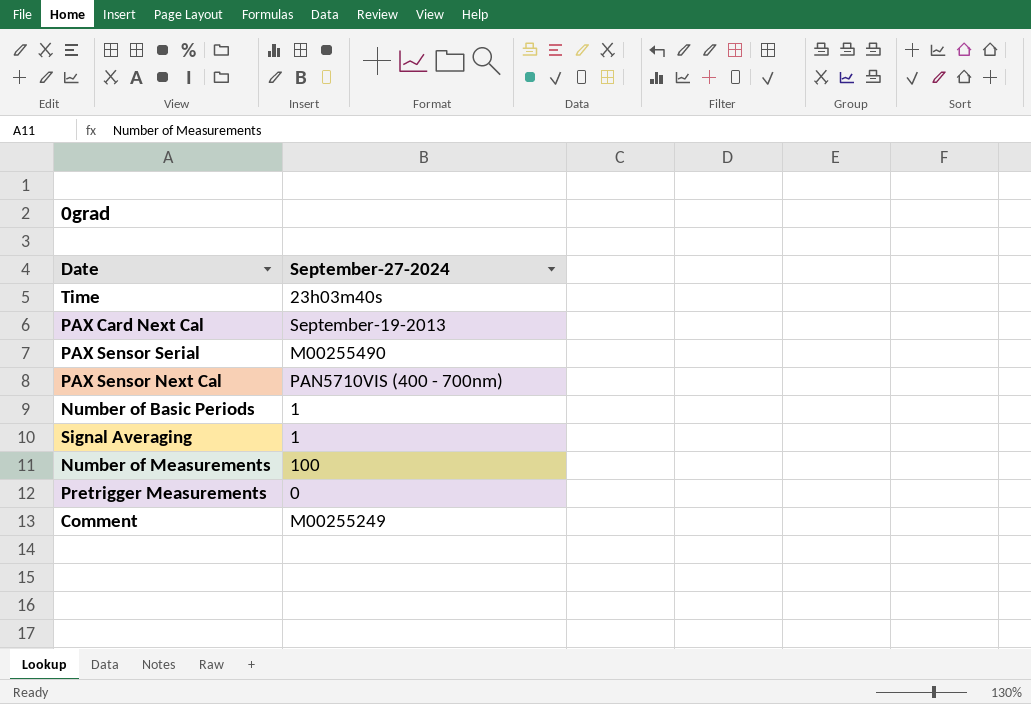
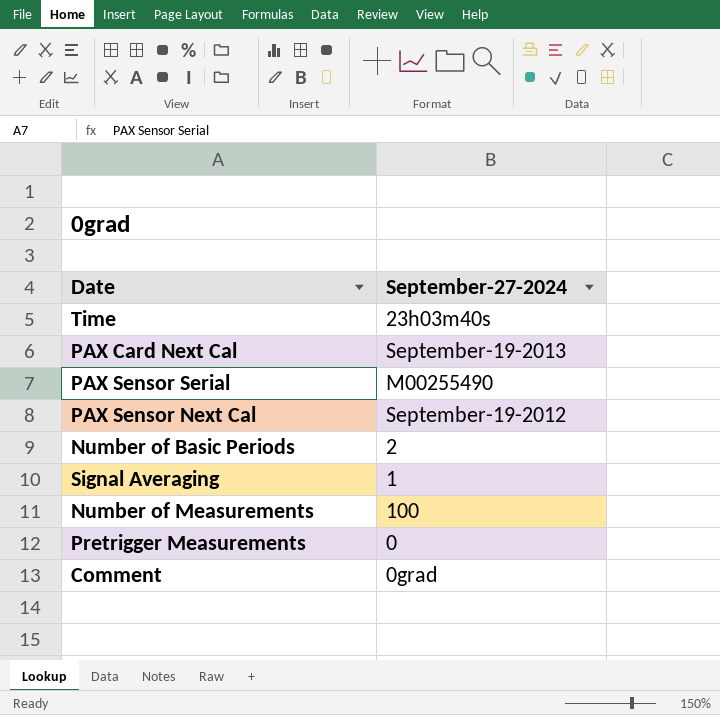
PAX Sensor Next Cal | September-27-2024: PAN5710VIS (400 - 700nm) -> September-19-2012
Number of Basic Periods | September-27-2024: 1 -> 2
Comment | September-27-2024: M00255249 -> 0grad

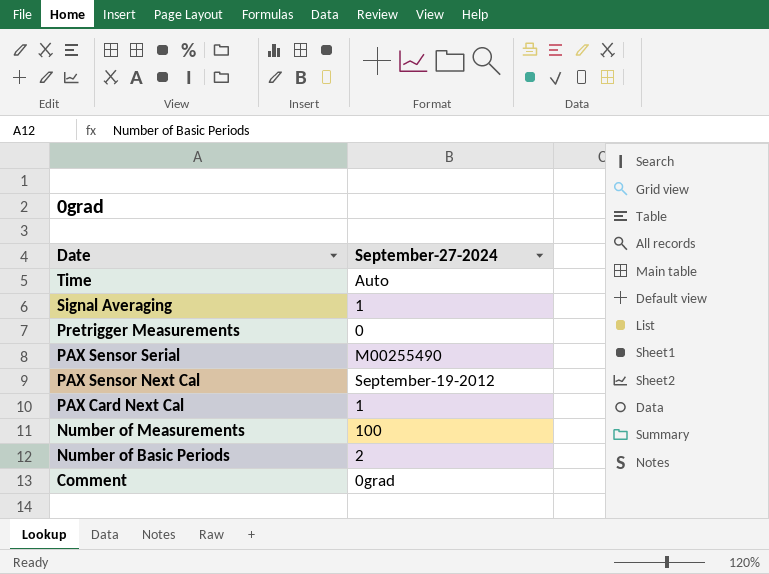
row order: none -> Date descending
Time | September-27-2024: 23h03m40s -> Auto
PAX Card Next Cal | September-27-2024: September-19-2013 -> 1

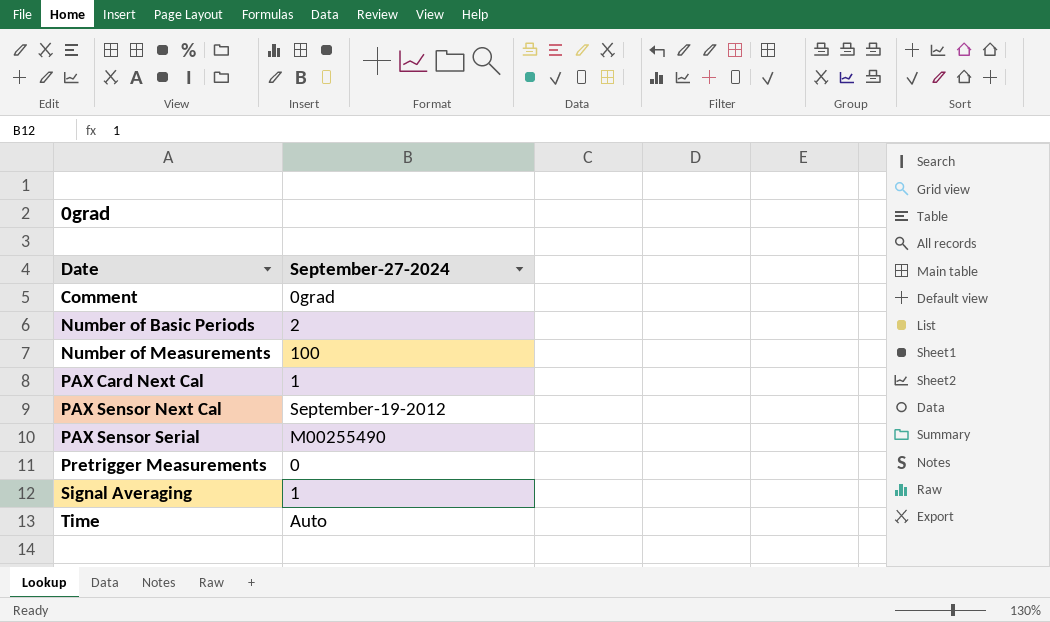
row order: Date descending -> Date ascending

